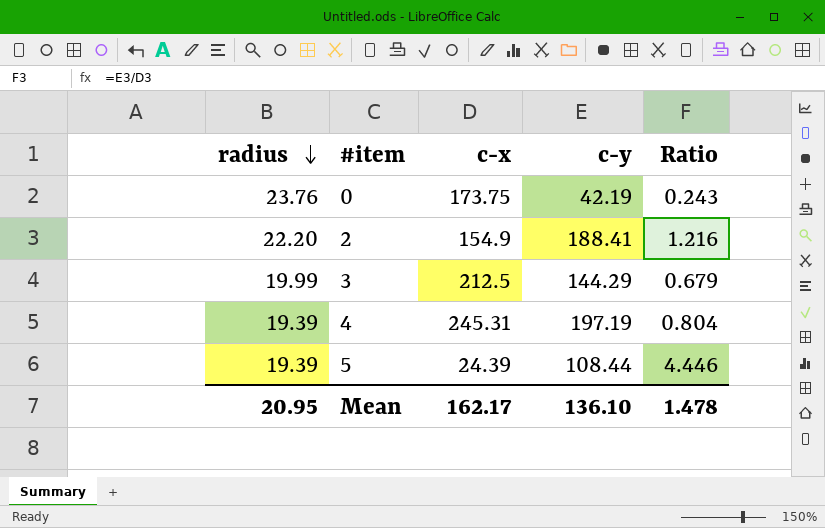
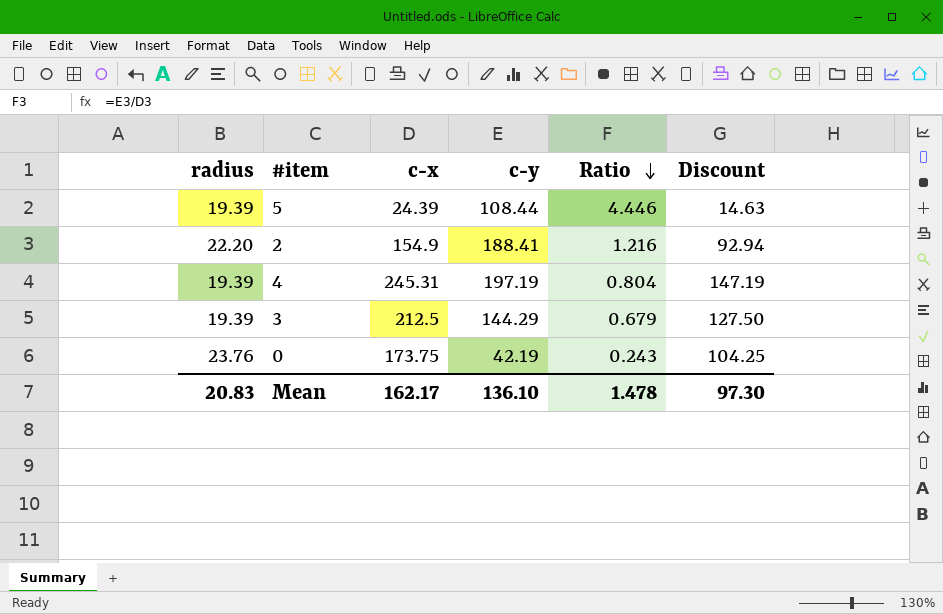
row order: radius descending -> Ratio descending
column Discount | formula: none -> [c-x] * 0.6
3 | radius: 19.99 -> 19.39
Mean | radius: 20.95 -> 20.83

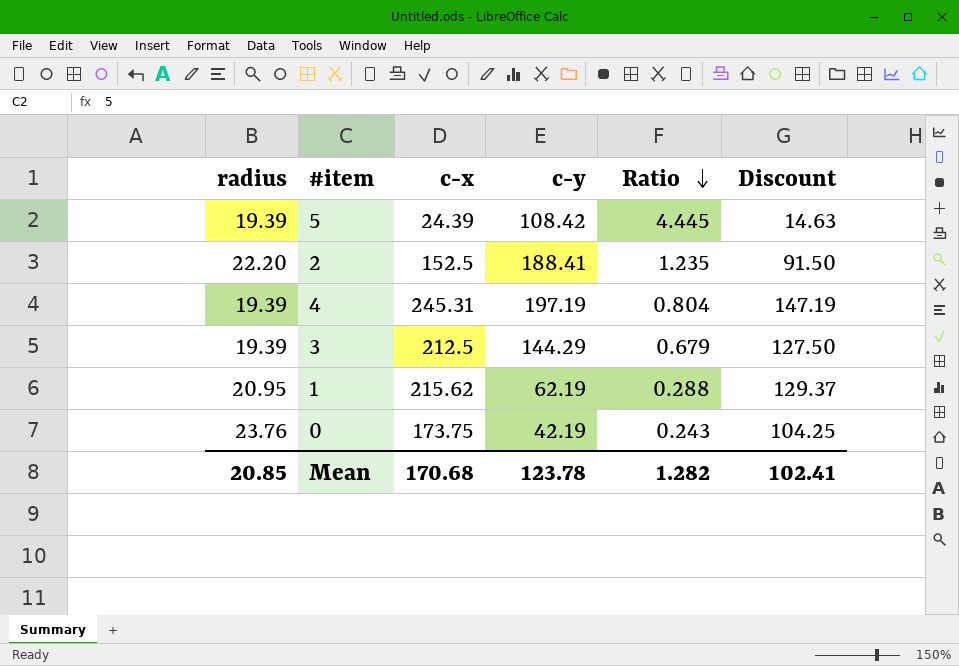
5 | c-y: 108.44 -> 108.42
5 | Ratio: 4.446 -> 4.445
2 | c-x: 154.9 -> 152.5
2 | Ratio: 1.216 -> 1.235
2 | Discount: 92.94 -> 91.50
row 1: none -> 20.95 | 215.62 | 62.19 | 0.288 | 129.37
Mean | radius: 20.83 -> 20.85
Mean | c-x: 162.17 -> 170.68
Mean | c-y: 136.10 -> 123.78
Mean | Ratio: 1.478 -> 1.282
Mean | Discount: 97.30 -> 102.41

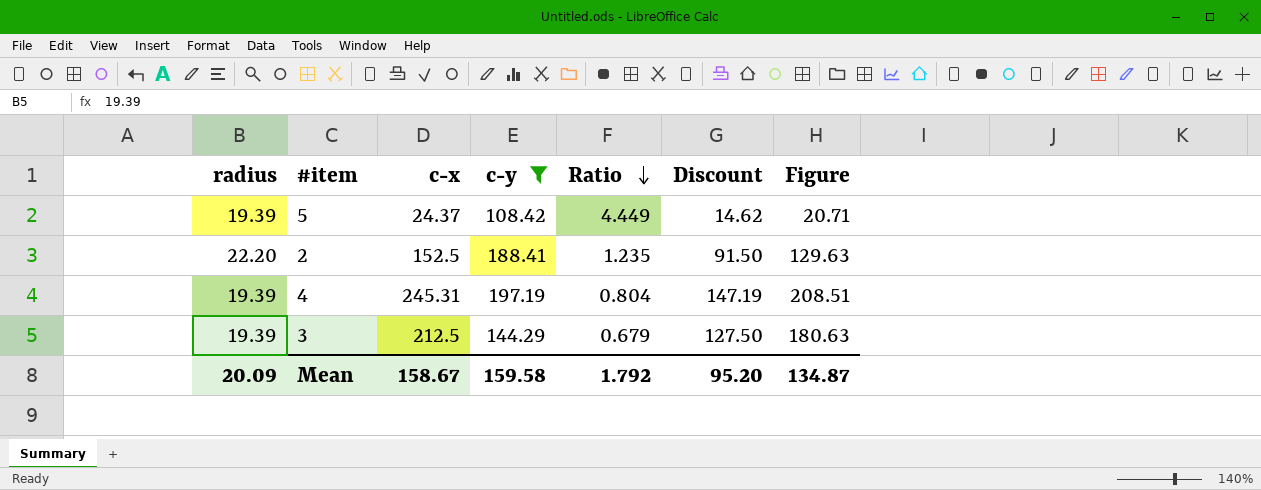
filter: none -> c-y >= 108.42
column Figure | formula: none -> [c-x] * 0.85
5 | c-x: 24.39 -> 24.37
5 | Ratio: 4.445 -> 4.449
5 | Discount: 14.63 -> 14.62
Mean | radius: 20.85 -> 20.09
Mean | c-x: 170.68 -> 158.67
Mean | c-y: 123.78 -> 159.58
Mean | Ratio: 1.282 -> 1.792
Mean | Discount: 102.41 -> 95.20

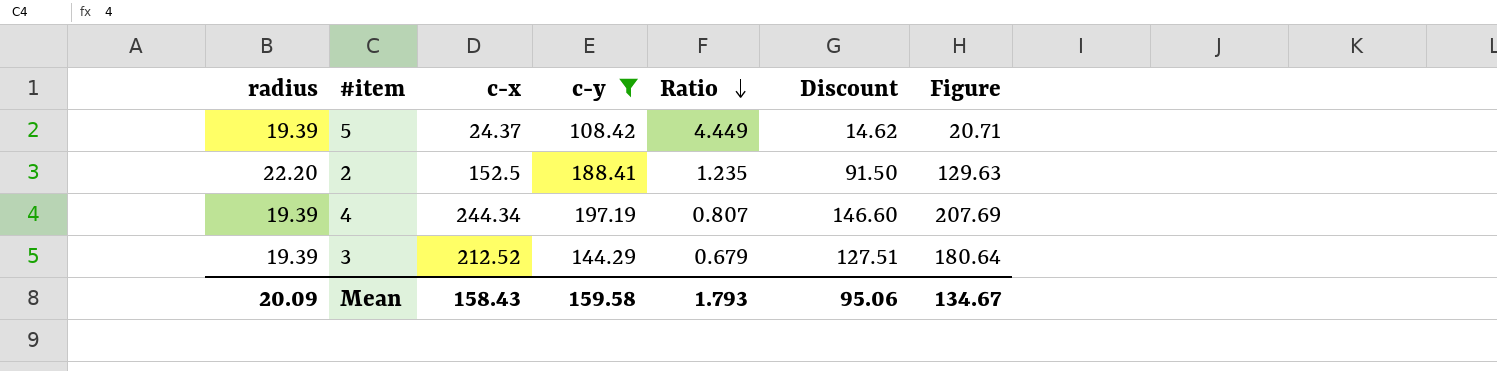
4 | c-x: 245.31 -> 244.34
4 | Ratio: 0.804 -> 0.807
4 | Discount: 147.19 -> 146.60
4 | Figure: 208.51 -> 207.69
3 | c-x: 212.5 -> 212.52
3 | Discount: 127.50 -> 127.51
3 | Figure: 180.63 -> 180.64
Mean | c-x: 158.67 -> 158.43
Mean | Ratio: 1.792 -> 1.793
Mean | Discount: 95.20 -> 95.06
Mean | Figure: 134.87 -> 134.67

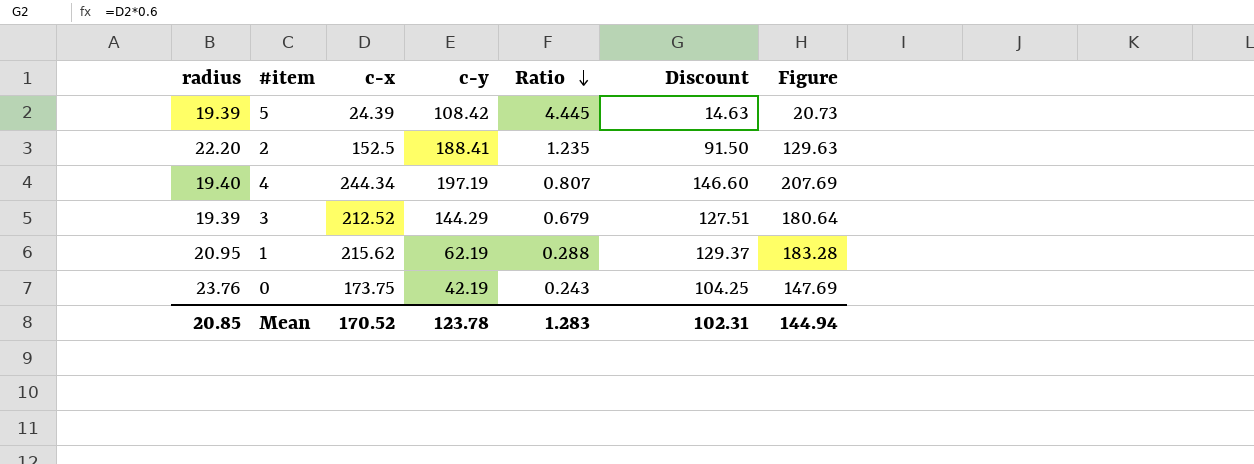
filter: c-y >= 108.42 -> none
5 | c-x: 24.37 -> 24.39
5 | Ratio: 4.449 -> 4.445
5 | Discount: 14.62 -> 14.63
5 | Figure: 20.71 -> 20.73
4 | radius: 19.39 -> 19.40
Mean | radius: 20.09 -> 20.85
Mean | c-x: 158.43 -> 170.52
Mean | c-y: 159.58 -> 123.78
Mean | Ratio: 1.793 -> 1.283
Mean | Discount: 95.06 -> 102.31
Mean | Figure: 134.67 -> 144.94

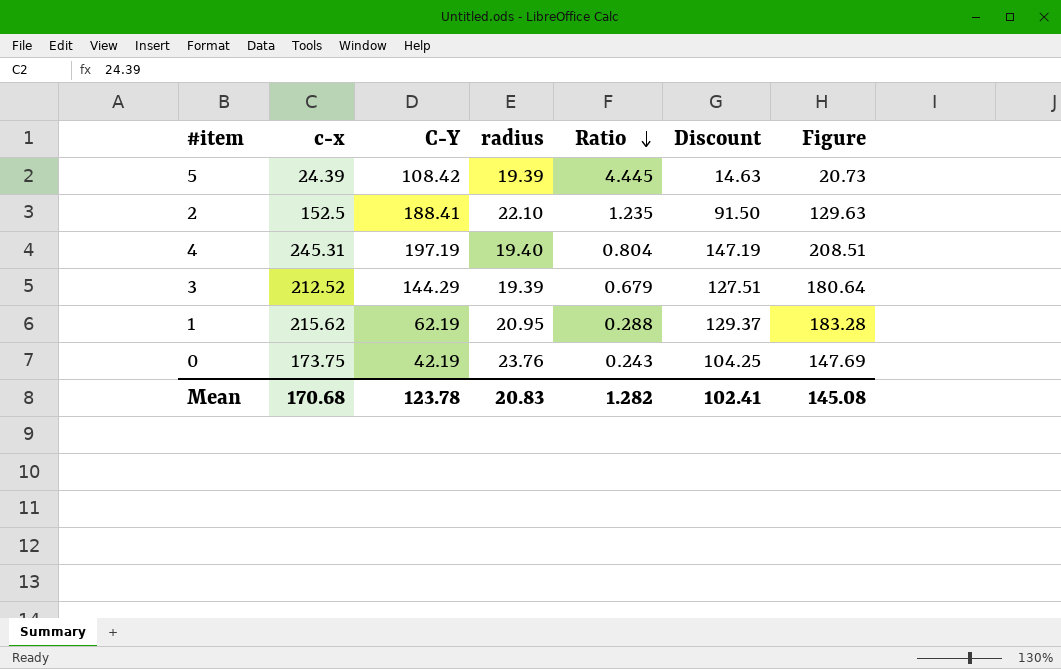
column name: c-y -> C-Y
column radius | position: 1 -> 4
2 | radius: 22.20 -> 22.10
4 | c-x: 244.34 -> 245.31
4 | Ratio: 0.807 -> 0.804
4 | Discount: 146.60 -> 147.19
4 | Figure: 207.69 -> 208.51
Mean | c-x: 170.52 -> 170.68
Mean | radius: 20.85 -> 20.83
Mean | Ratio: 1.283 -> 1.282
Mean | Discount: 102.31 -> 102.41
Mean | Figure: 144.94 -> 145.08

